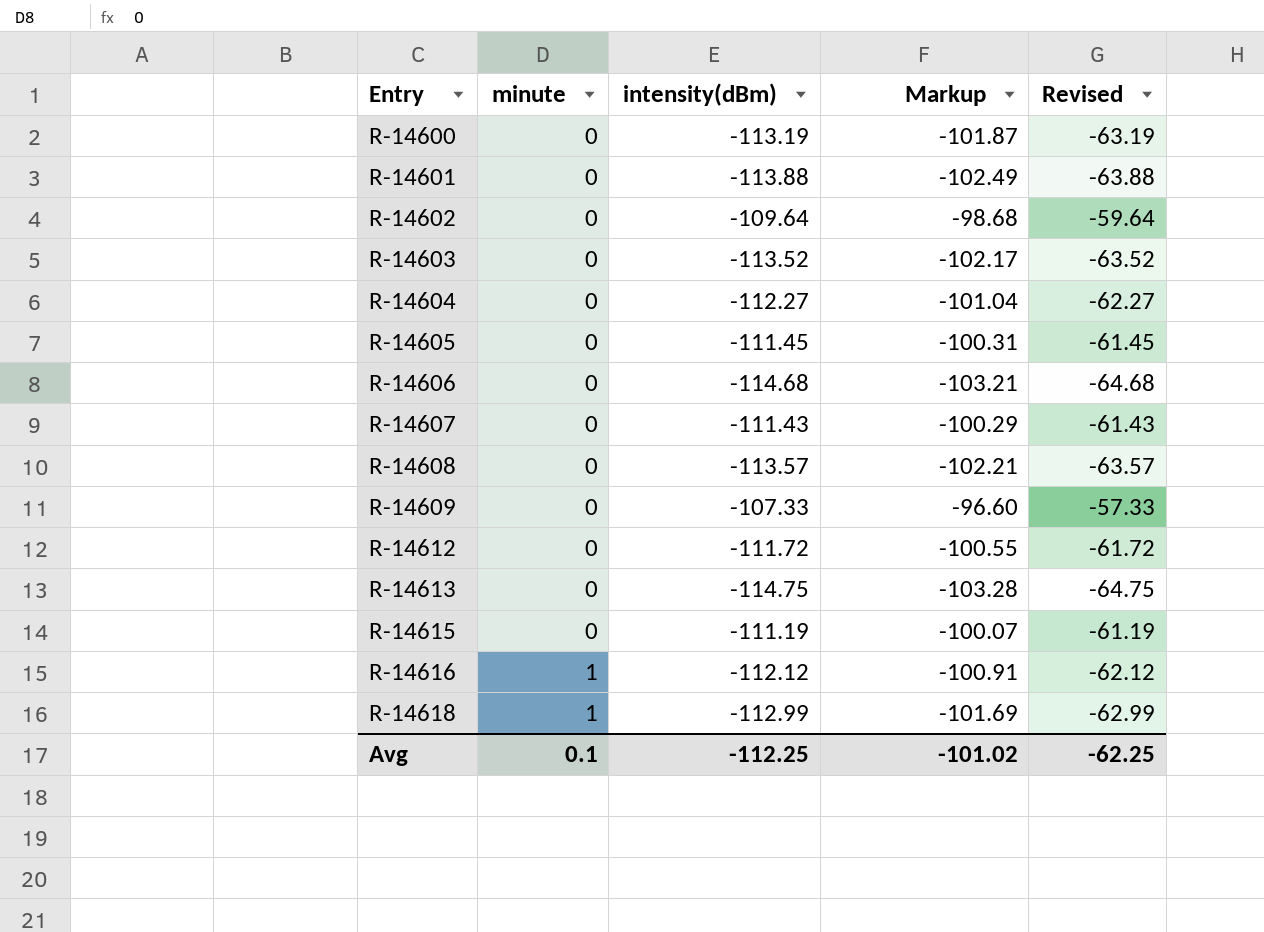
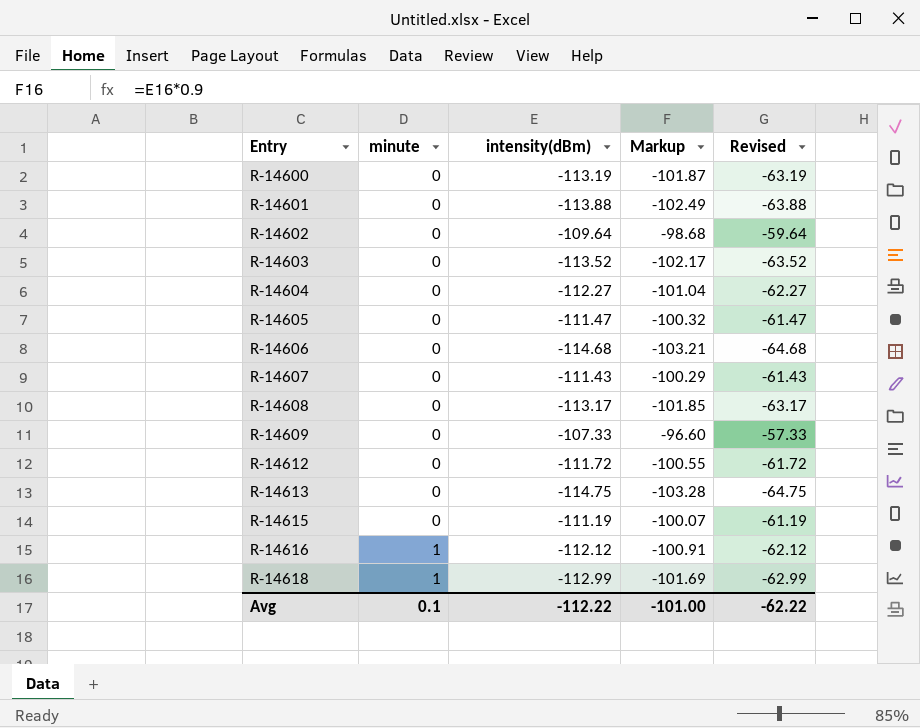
R-14605 | intensity(dBm): -111.45 -> -111.47
R-14605 | Markup: -100.31 -> -100.32
R-14605 | Revised: -61.45 -> -61.47
R-14608 | intensity(dBm): -113.57 -> -113.17
R-14608 | Markup: -102.21 -> -101.85
R-14608 | Revised: -63.57 -> -63.17
Avg | intensity(dBm): -112.25 -> -112.22
Avg | Markup: -101.02 -> -101.00
Avg | Revised: -62.25 -> -62.22

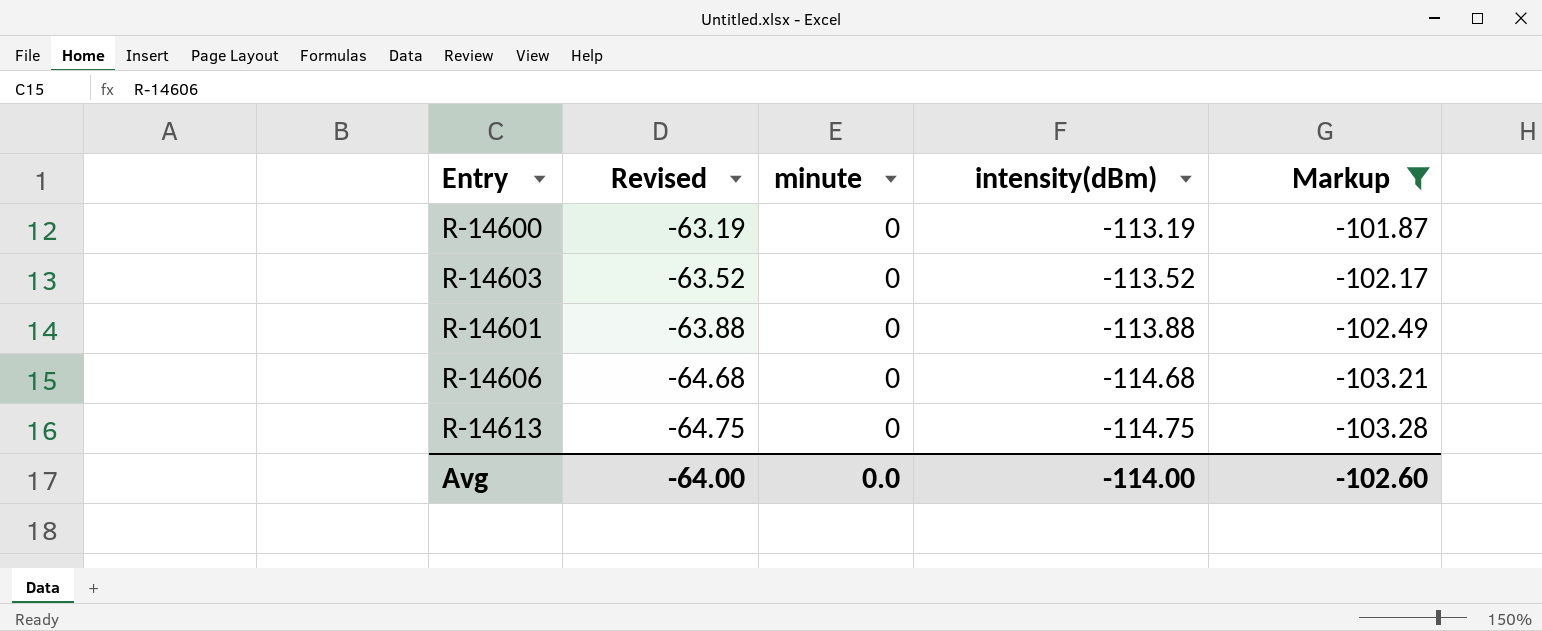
filter: none -> Markup <= -101.87
row order: Entry ascending -> Revised descending
column Revised | position: 5 -> 2
Avg | Revised: -62.22 -> -64.00
Avg | minute: 0.1 -> 0.0
Avg | intensity(dBm): -112.22 -> -114.00
Avg | Markup: -101.00 -> -102.60

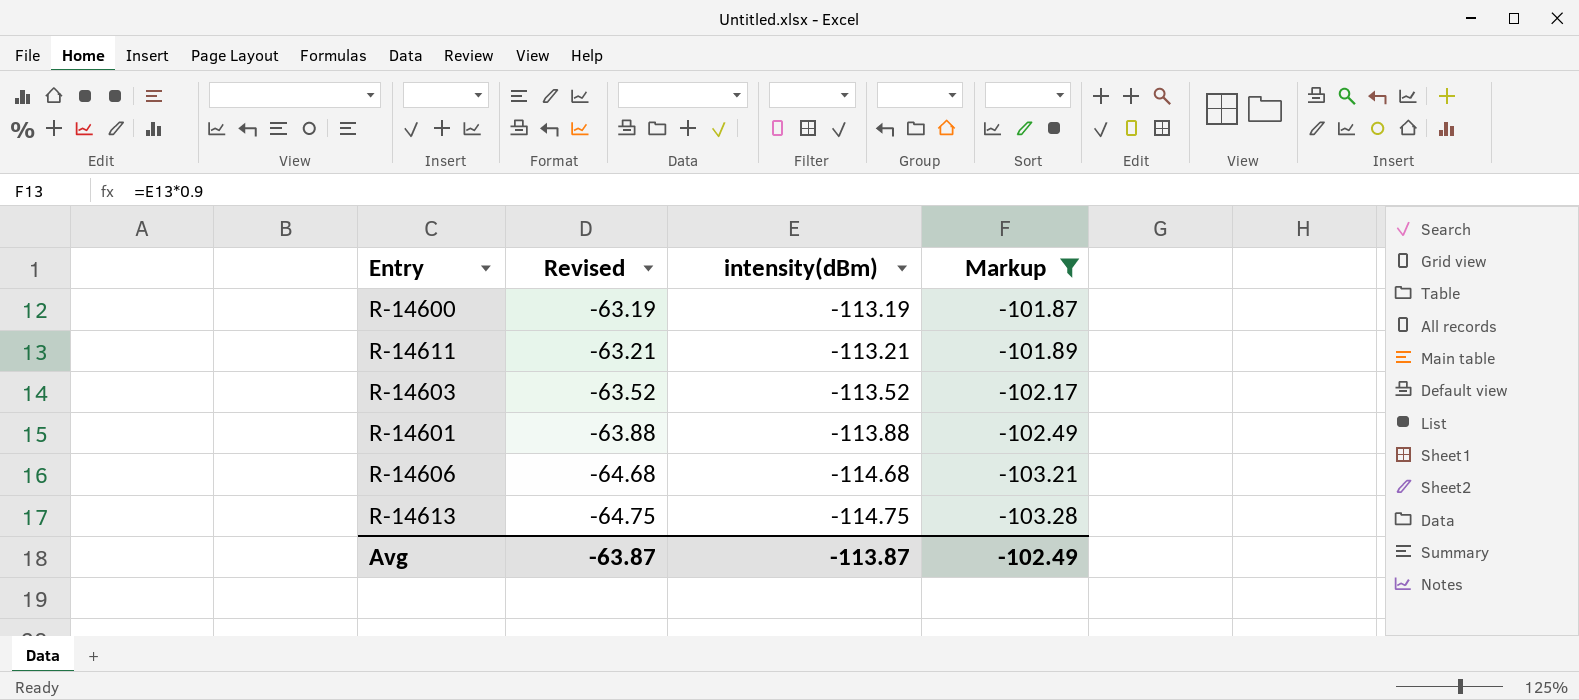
column minute | position: 3 -> none
row R-14611: none -> -63.21 | -113.21 | -101.89
Avg | Revised: -64.00 -> -63.87
Avg | intensity(dBm): -114.00 -> -113.87
Avg | Markup: -102.60 -> -102.49

